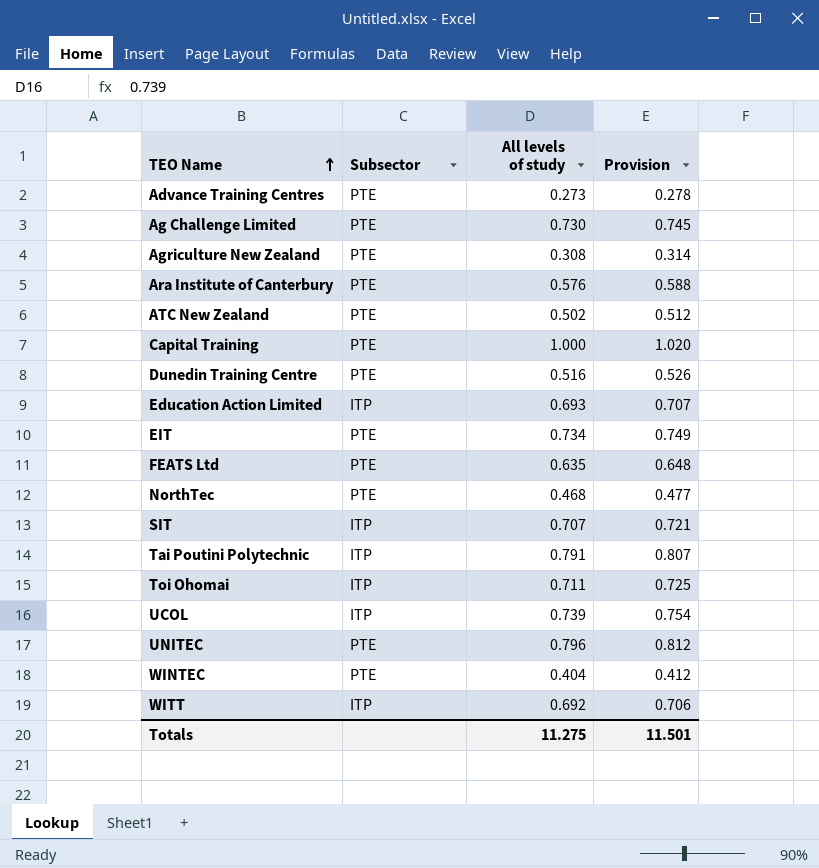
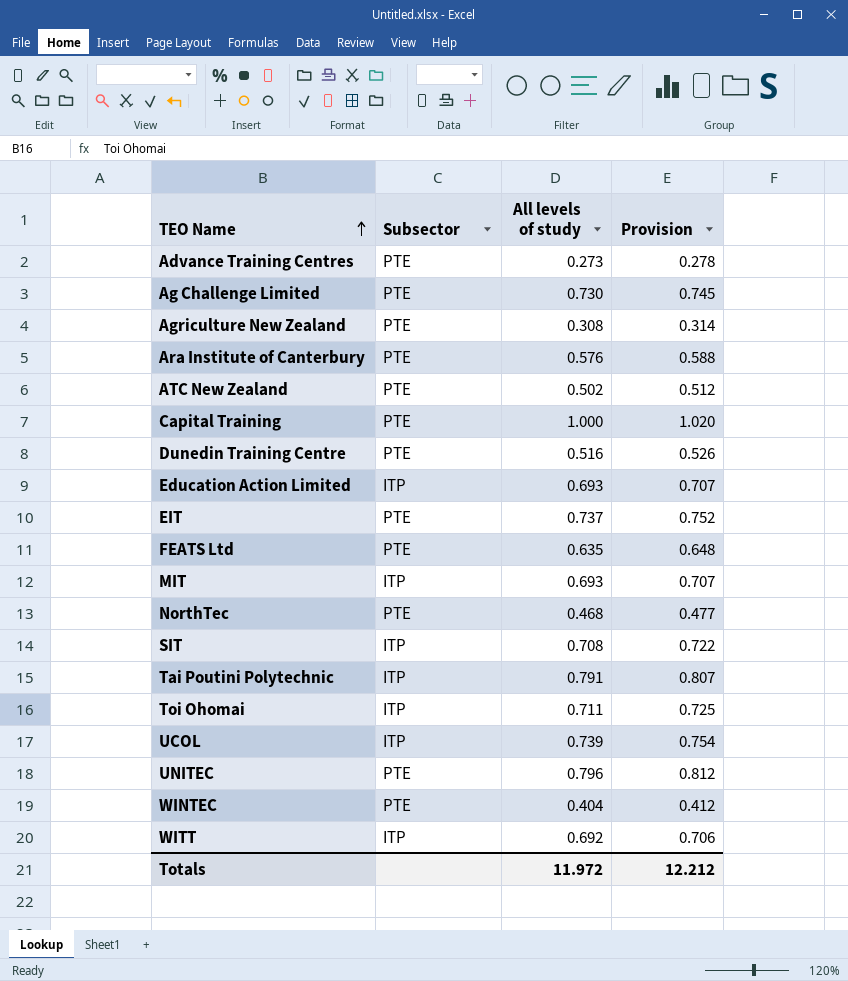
EIT | All levels of study: 0.734 -> 0.737
EIT | Provision: 0.749 -> 0.752
row MIT: none -> ITP | 0.693 | 0.707
SIT | All levels of study: 0.707 -> 0.708
SIT | Provision: 0.721 -> 0.722
Totals | All levels of study: 11.275 -> 11.972
Totals | Provision: 11.501 -> 12.212

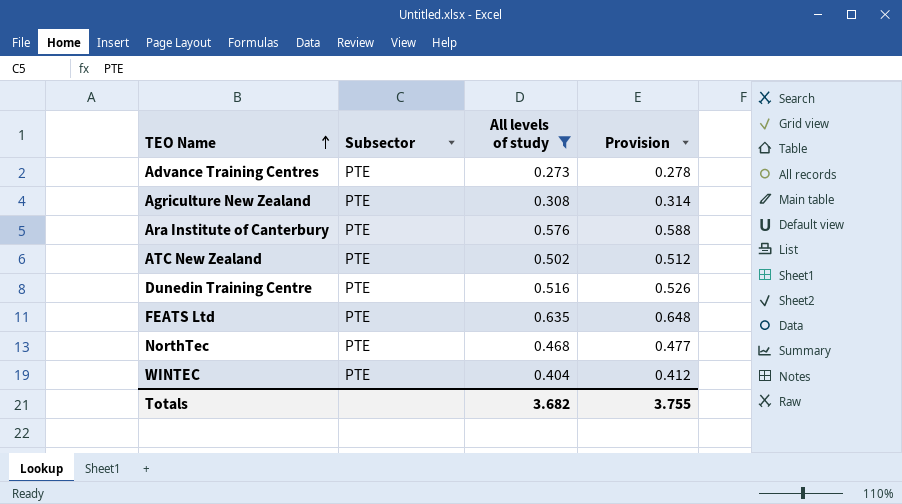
filter: none -> All levels of study <= 0.635
Totals | All levels of study: 11.972 -> 3.682
Totals | Provision: 12.212 -> 3.755

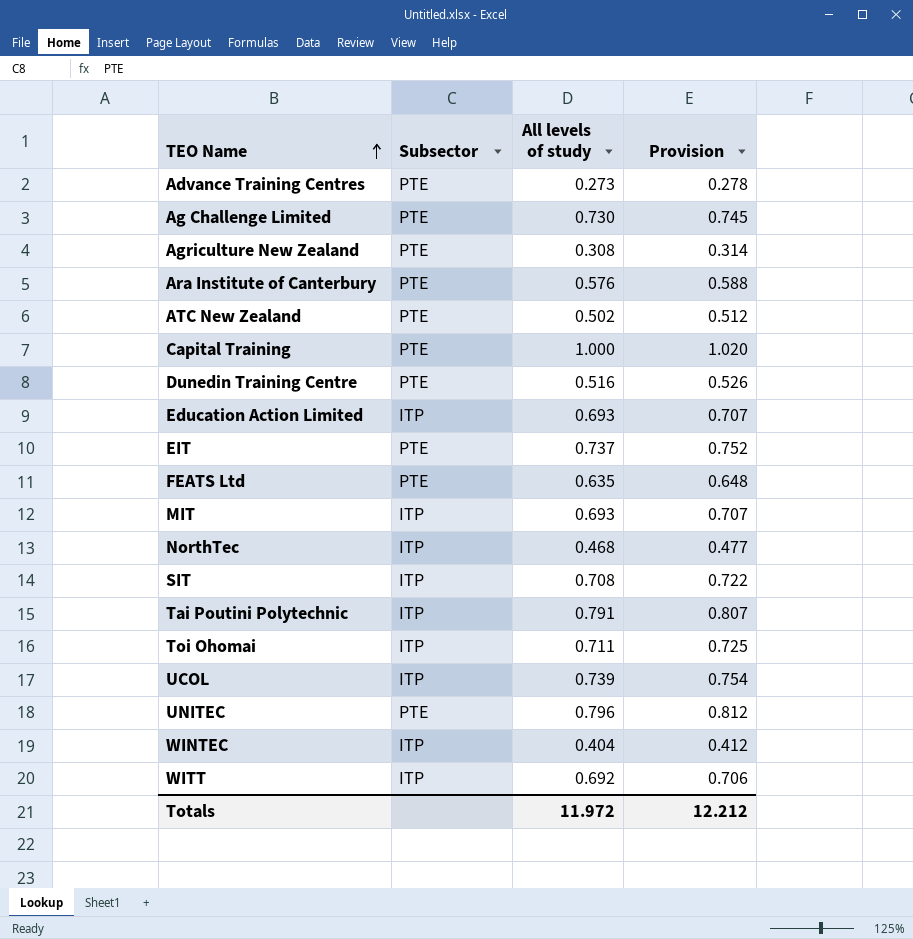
filter: All levels of study <= 0.635 -> none
NorthTec | Subsector: PTE -> ITP
WINTEC | Subsector: PTE -> ITP
Totals | All levels of study: 3.682 -> 11.972
Totals | Provision: 3.755 -> 12.212

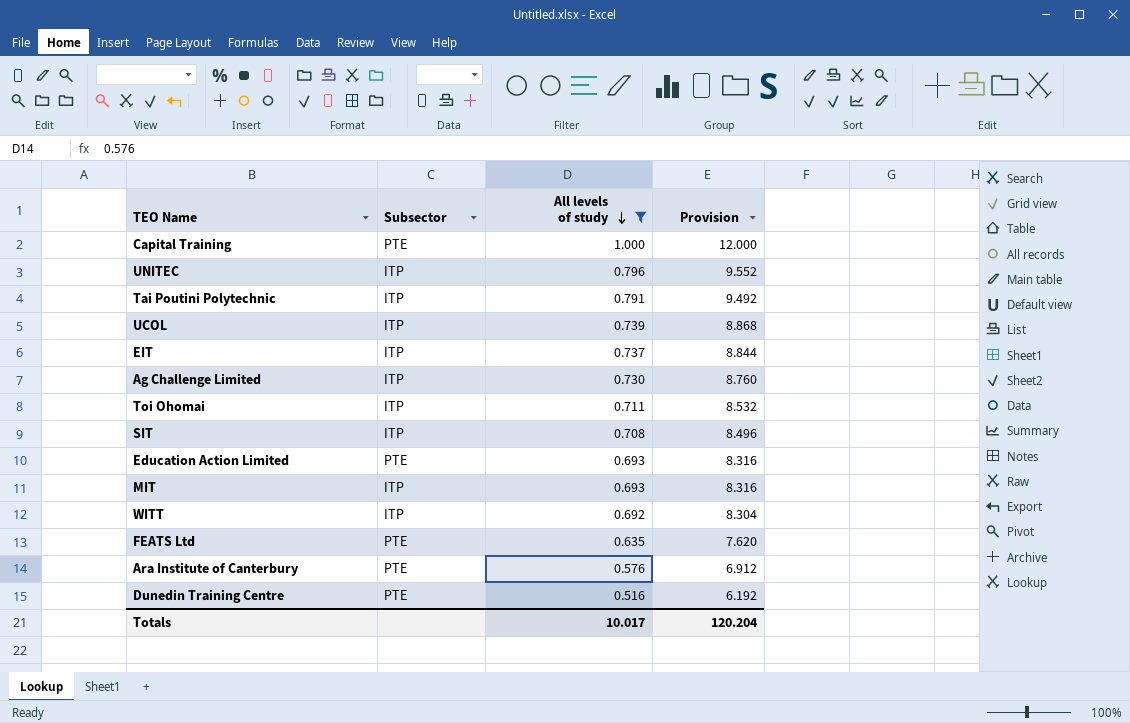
filter: none -> All levels of study >= 0.516
row order: TEO Name ascending -> All levels of study descending
column Provision | formula: [All levels of study] * 1.02 -> [All levels of study] * 12
UNITEC | Subsector: PTE -> ITP
EIT | Subsector: PTE -> ITP
Ag Challenge Limited | Subsector: PTE -> ITP
Education Action Limited | Subsector: ITP -> PTE
Totals | All levels of study: 11.972 -> 10.017
Totals | Provision: 12.212 -> 120.204

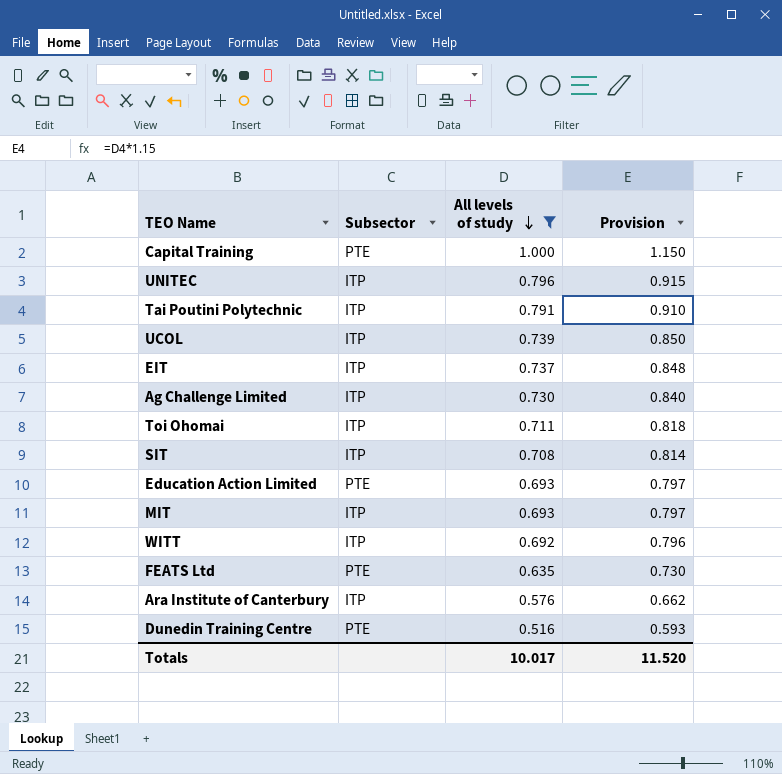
column Provision | formula: [All levels of study] * 12 -> [All levels of study] * 1.15
Ara Institute of Canterbury | Subsector: PTE -> ITP
Totals | Provision: 120.204 -> 11.520

